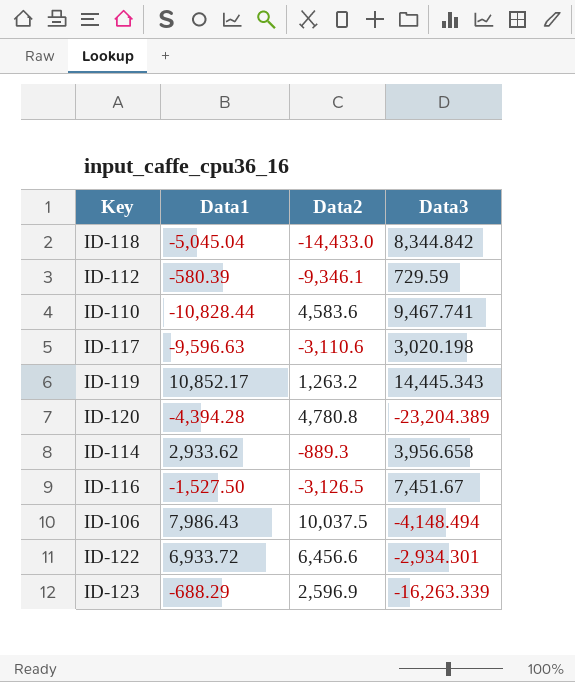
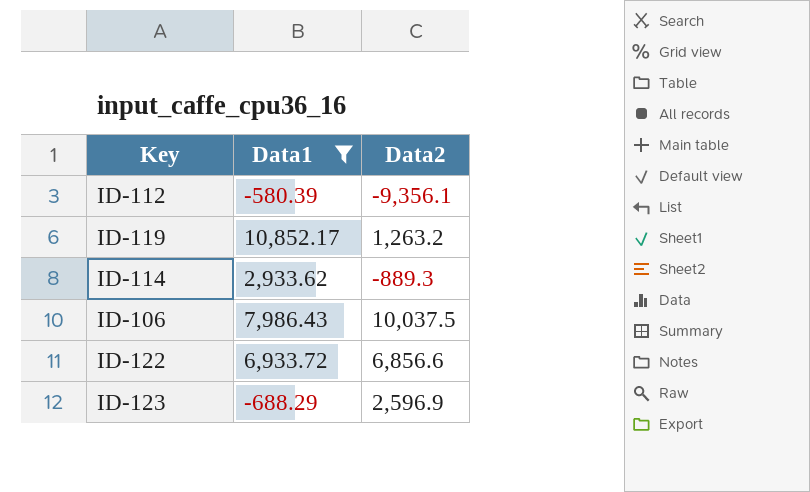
filter: none -> Data1 >= -688.29
column Data3 | position: 4 -> none
ID-112 | Data2: -9,346.1 -> -9,356.1
ID-122 | Data2: 6,456.6 -> 6,856.6

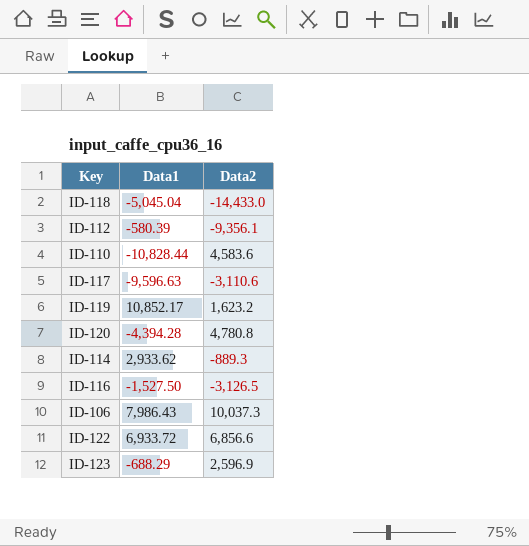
filter: Data1 >= -688.29 -> none
ID-119 | Data2: 1,263.2 -> 1,623.2
ID-106 | Data2: 10,037.5 -> 10,037.3

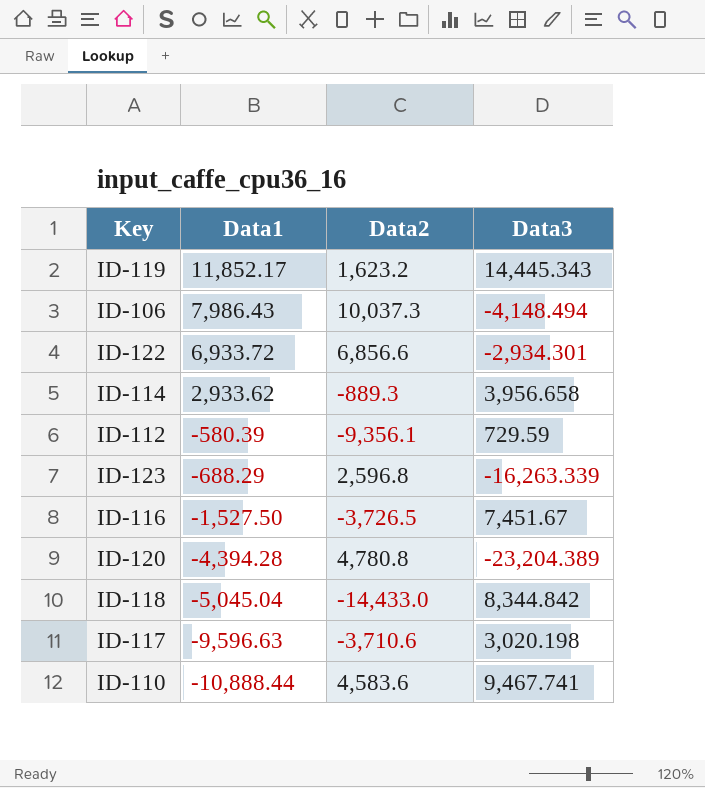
row order: none -> Data1 descending
column Data3 | position: none -> 4
ID-119 | Data1: 10,852.17 -> 11,852.17
ID-123 | Data2: 2,596.9 -> 2,596.8
ID-116 | Data2: -3,126.5 -> -3,726.5
ID-117 | Data2: -3,110.6 -> -3,710.6
ID-110 | Data1: -10,828.44 -> -10,888.44

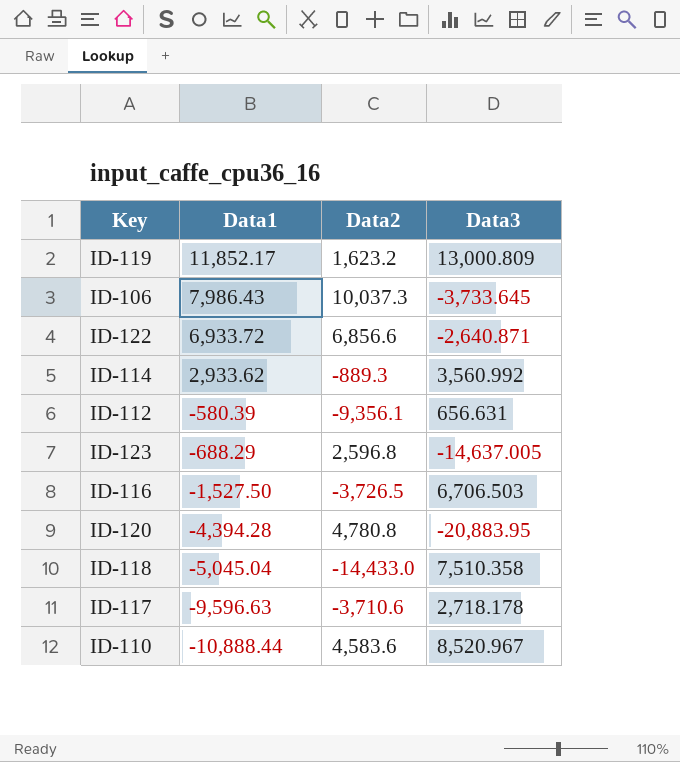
ID-119 | Data3: 14,445.343 -> 13,000.809
ID-106 | Data3: -4,148.494 -> -3,733.645
ID-122 | Data3: -2,934.301 -> -2,640.871
ID-114 | Data3: 3,956.658 -> 3,560.992
ID-112 | Data3: 729.59 -> 656.631
ID-123 | Data3: -16,263.339 -> -14,637.005
ID-116 | Data3: 7,451.67 -> 6,706.503
ID-120 | Data3: -23,204.389 -> -20,883.95
ID-118 | Data3: 8,344.842 -> 7,510.358
ID-117 | Data3: 3,020.198 -> 2,718.178
ID-110 | Data3: 9,467.741 -> 8,520.967

